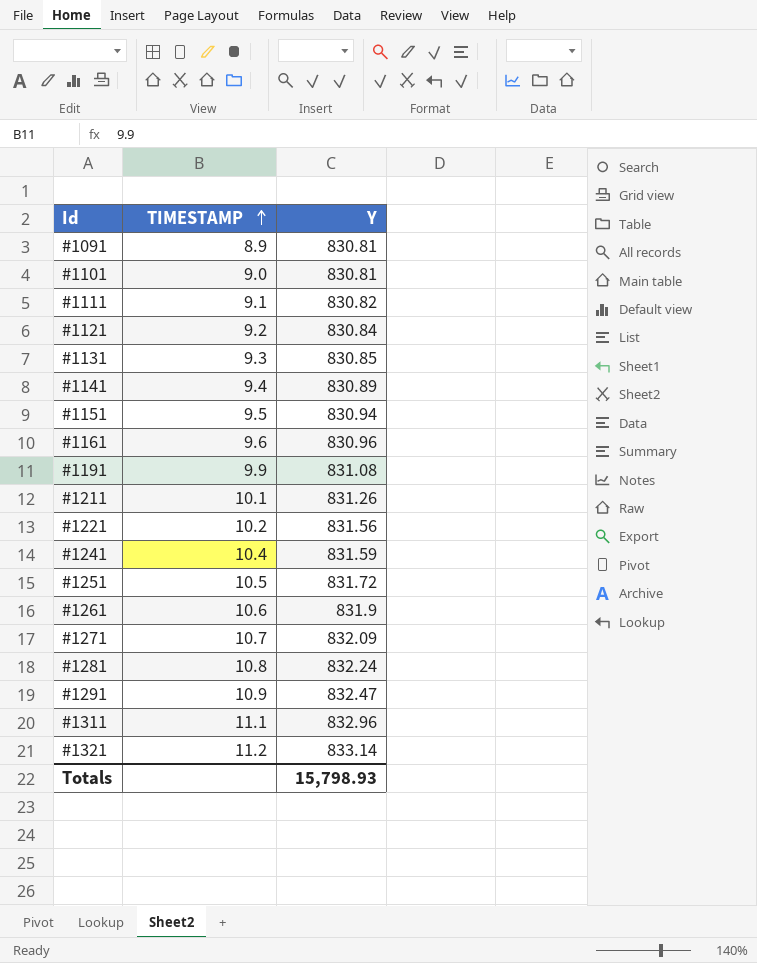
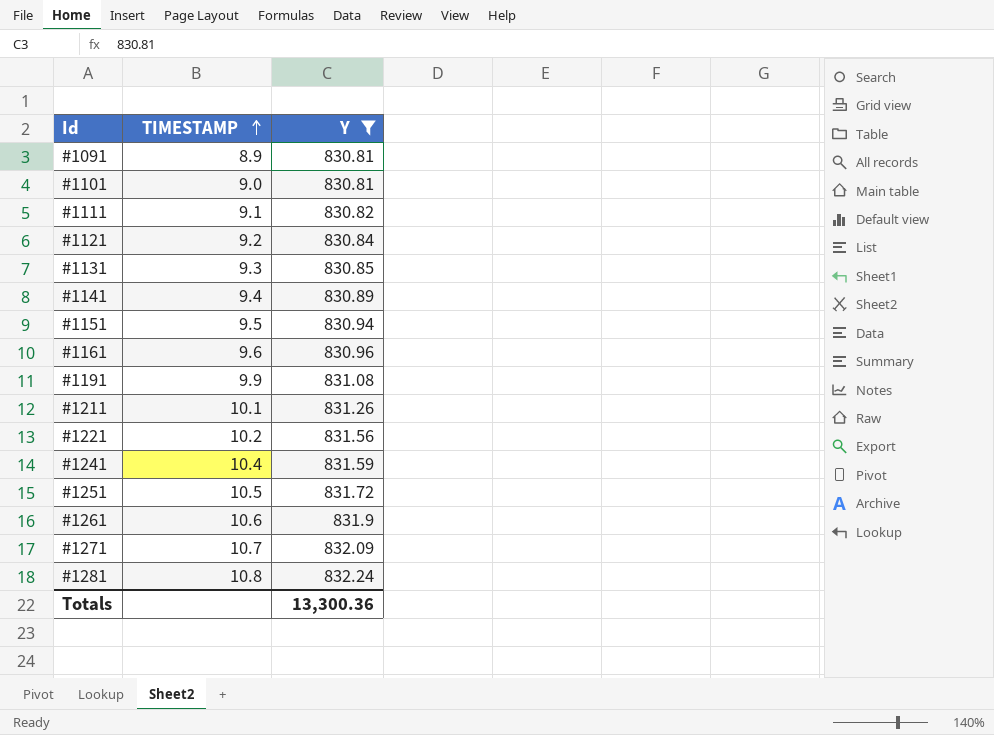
filter: none -> Y <= 832.24
Totals | Y: 15,798.93 -> 13,300.36

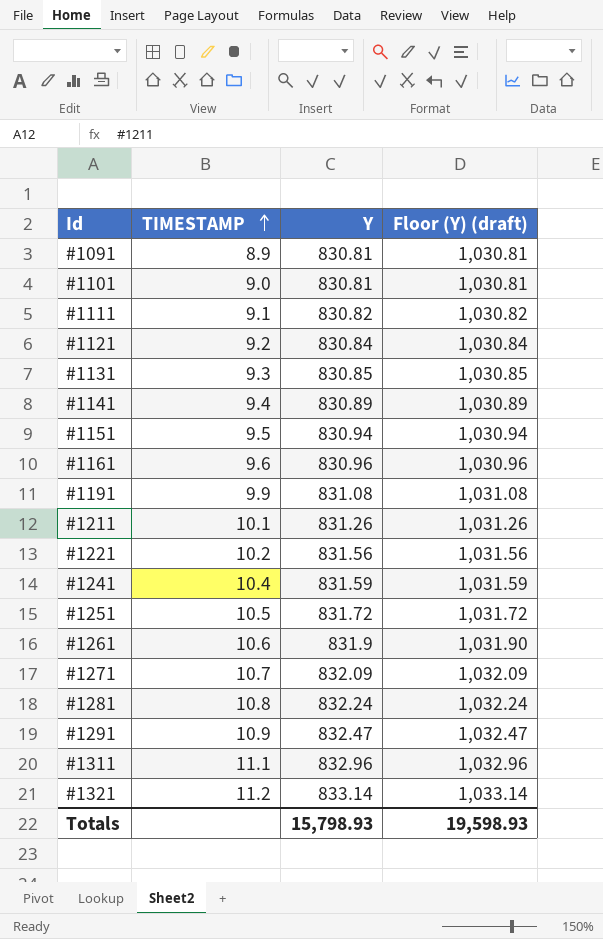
filter: Y <= 832.24 -> none
column Floor (Y) (draft) | formula: none -> [Y] + 200
Totals | Y: 13,300.36 -> 15,798.93

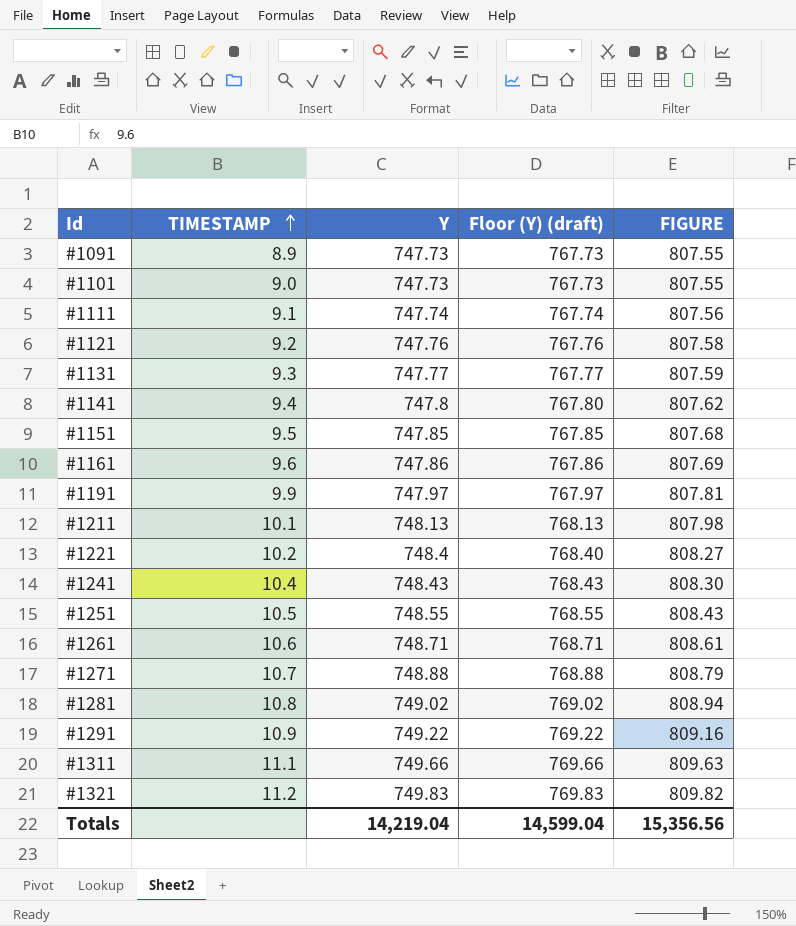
column Floor (Y) (draft) | formula: [Y] + 200 -> [Y] + 20
column FIGURE | formula: none -> [Y] * 1.08
#1091 | Y: 830.81 -> 747.73
#1101 | Y: 830.81 -> 747.73
#1111 | Y: 830.82 -> 747.74
#1121 | Y: 830.84 -> 747.76
#1131 | Y: 830.85 -> 747.77
#1141 | Y: 830.89 -> 747.8
#1151 | Y: 830.94 -> 747.85
#1161 | Y: 830.96 -> 747.86
#1191 | Y: 831.08 -> 747.97
#1211 | Y: 831.26 -> 748.13
#1221 | Y: 831.56 -> 748.4
#1241 | Y: 831.59 -> 748.43
#1251 | Y: 831.72 -> 748.55
#1261 | Y: 831.9 -> 748.71
#1271 | Y: 832.09 -> 748.88
#1281 | Y: 832.24 -> 749.02
#1291 | Y: 832.47 -> 749.22
#1311 | Y: 832.96 -> 749.66
#1321 | Y: 833.14 -> 749.83
Totals | Y: 15,798.93 -> 14,219.04
Totals | Floor (Y) (draft): 19,598.93 -> 14,599.04

